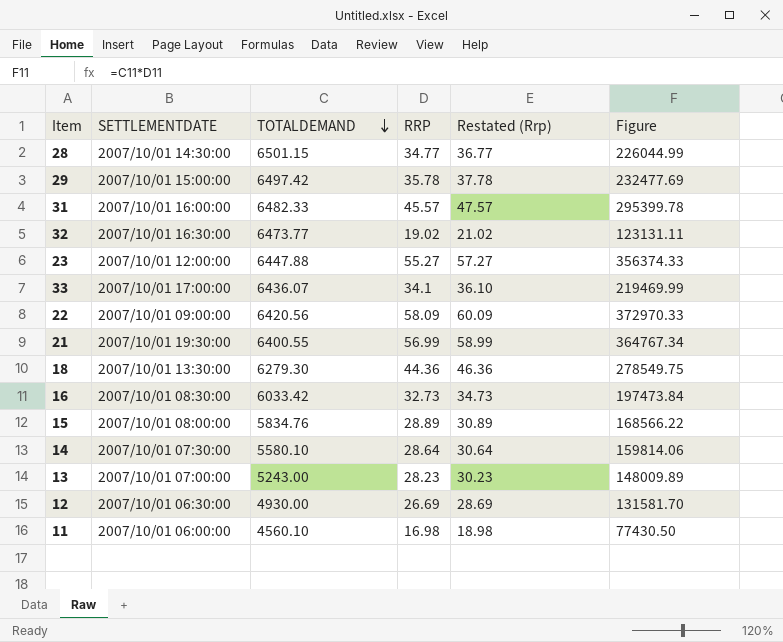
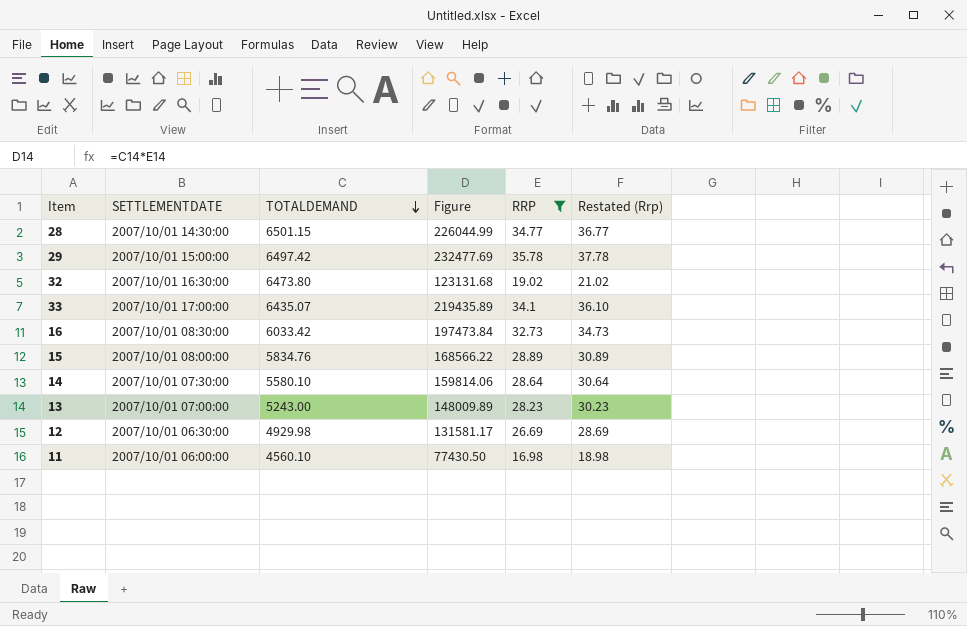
filter: none -> RRP <= 35.78
column Figure | position: 6 -> 4
32 | TOTALDEMAND: 6473.77 -> 6473.80
32 | Figure: 123131.11 -> 123131.68
33 | TOTALDEMAND: 6436.07 -> 6435.07
33 | Figure: 219469.99 -> 219435.89
12 | TOTALDEMAND: 4930.00 -> 4929.98
12 | Figure: 131581.70 -> 131581.17

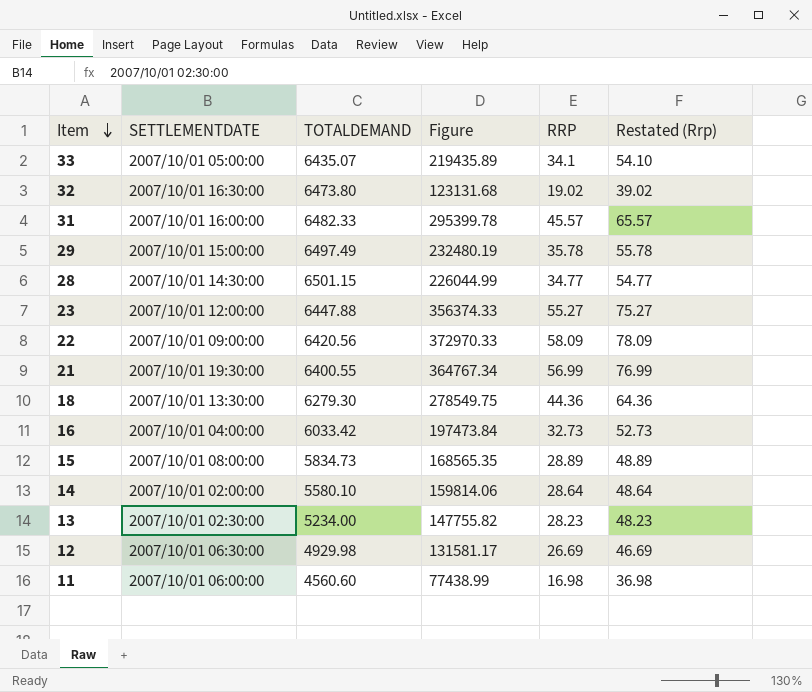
filter: RRP <= 35.78 -> none
row order: TOTALDEMAND descending -> Item descending
column Restated (Rrp) | formula: [RRP] + 2 -> [RRP] + 20
33 | SETTLEMENTDATE: 2007/10/01 17:00:00 -> 2007/10/01 05:00:00
29 | TOTALDEMAND: 6497.42 -> 6497.49
29 | Figure: 232477.69 -> 232480.19
16 | SETTLEMENTDATE: 2007/10/01 08:30:00 -> 2007/10/01 04:00:00
15 | TOTALDEMAND: 5834.76 -> 5834.73
15 | Figure: 168566.22 -> 168565.35
14 | SETTLEMENTDATE: 2007/10/01 07:30:00 -> 2007/10/01 02:00:00
13 | SETTLEMENTDATE: 2007/10/01 07:00:00 -> 2007/10/01 02:30:00
13 | TOTALDEMAND: 5243.00 -> 5234.00
13 | Figure: 148009.89 -> 147755.82
11 | TOTALDEMAND: 4560.10 -> 4560.60
11 | Figure: 77430.50 -> 77438.99

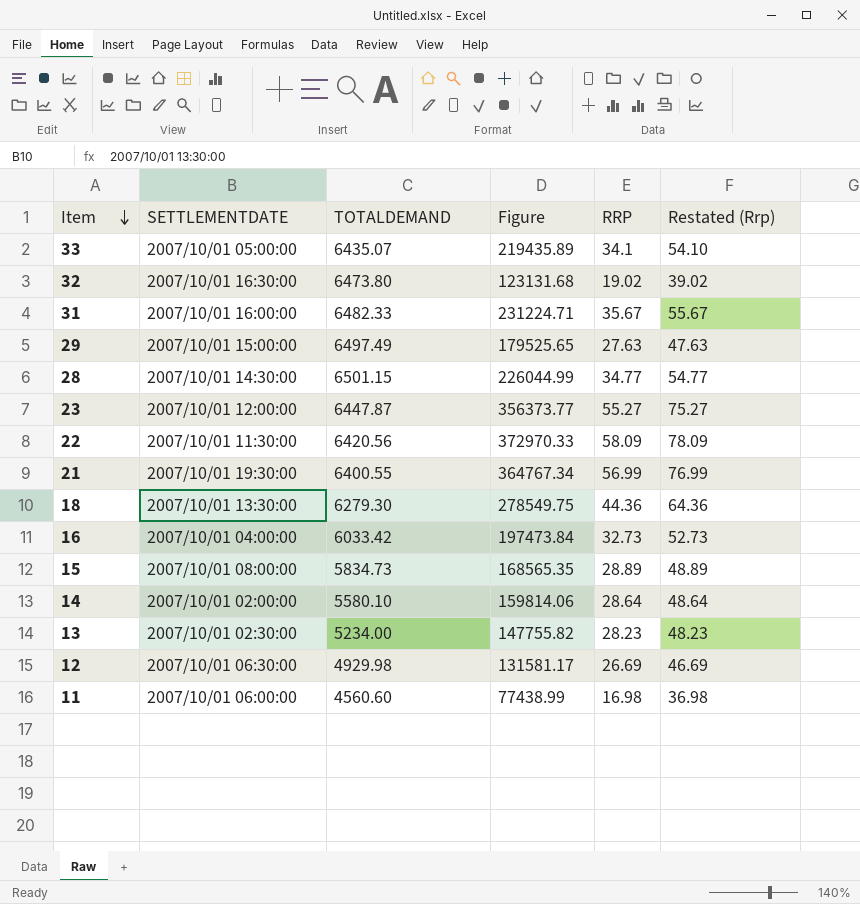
31 | Figure: 295399.78 -> 231224.71
31 | RRP: 45.57 -> 35.67
31 | Restated (Rrp): 65.57 -> 55.67
29 | Figure: 232480.19 -> 179525.65
29 | RRP: 35.78 -> 27.63
29 | Restated (Rrp): 55.78 -> 47.63
23 | TOTALDEMAND: 6447.88 -> 6447.87
23 | Figure: 356374.33 -> 356373.77
22 | SETTLEMENTDATE: 2007/10/01 09:00:00 -> 2007/10/01 11:30:00

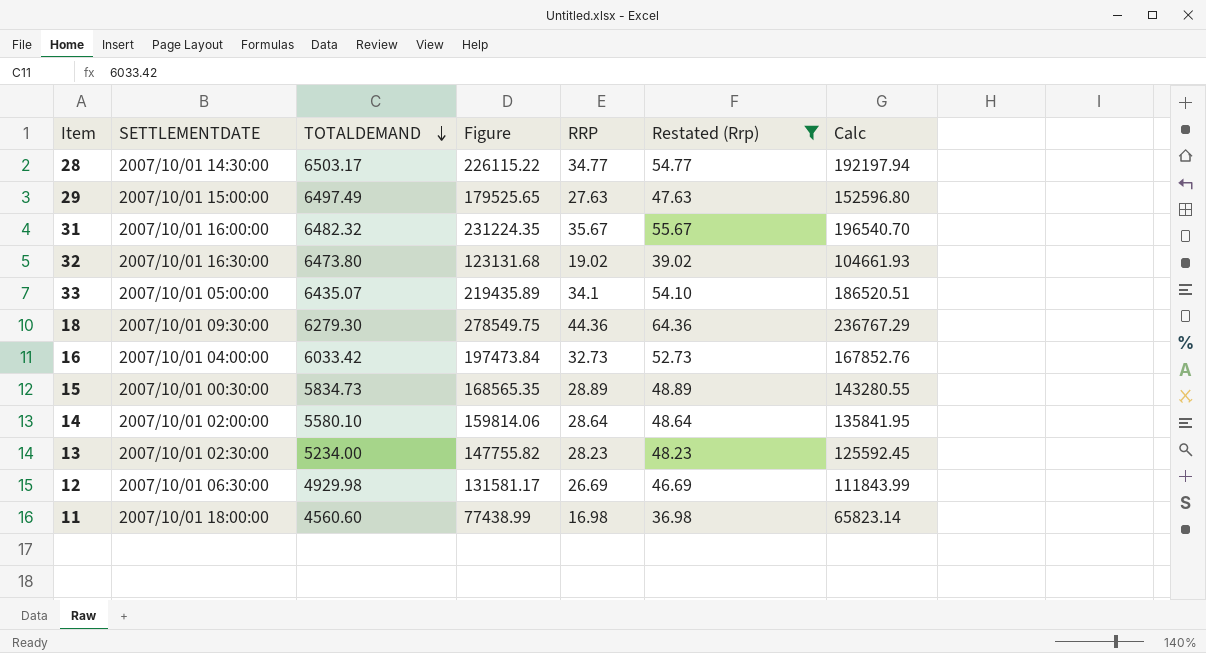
filter: none -> Restated (Rrp) <= 64.36
row order: Item descending -> TOTALDEMAND descending
column Calc | formula: none -> [Figure] * 0.85
28 | TOTALDEMAND: 6501.15 -> 6503.17
28 | Figure: 226044.99 -> 226115.22
31 | TOTALDEMAND: 6482.33 -> 6482.32
31 | Figure: 231224.71 -> 231224.35
18 | SETTLEMENTDATE: 2007/10/01 13:30:00 -> 2007/10/01 09:30:00
15 | SETTLEMENTDATE: 2007/10/01 08:00:00 -> 2007/10/01 00:30:00
11 | SETTLEMENTDATE: 2007/10/01 06:00:00 -> 2007/10/01 18:00:00

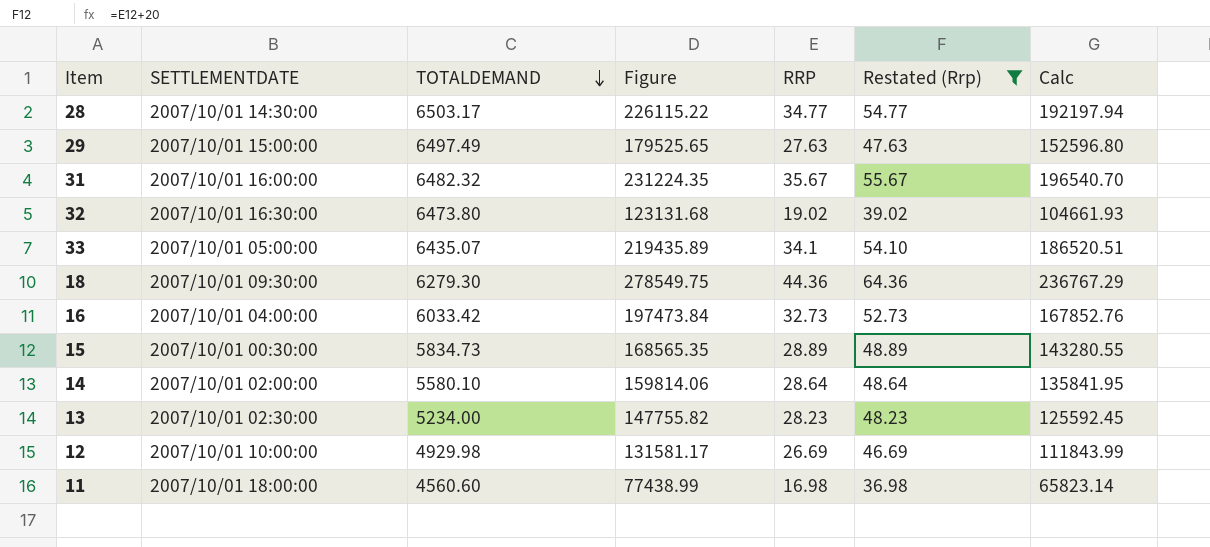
12 | SETTLEMENTDATE: 2007/10/01 06:30:00 -> 2007/10/01 10:00:00

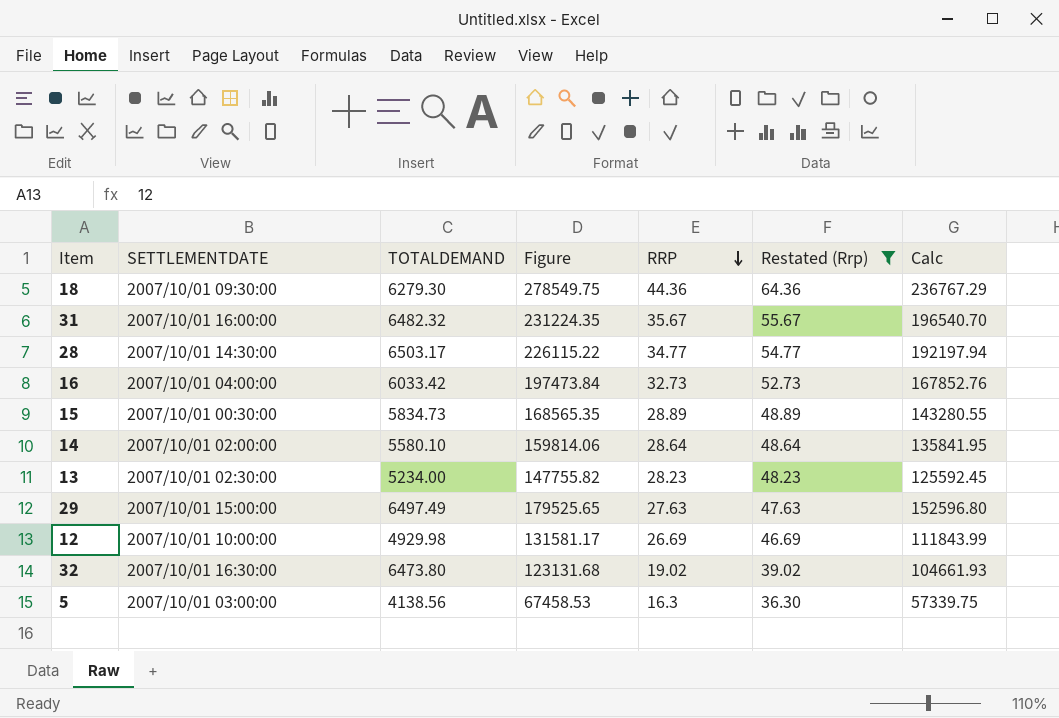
row order: TOTALDEMAND descending -> RRP descending
row 33: 2007/10/01 05:00:00 | 6435.07 | 219435.89 | 34.1 | 54.10 | 186520.51 -> none
row 11: 2007/10/01 18:00:00 | 4560.60 | 77438.99 | 16.98 | 36.98 | 65823.14 -> none
row 5: none -> 2007/10/01 03:00:00 | 4138.56 | 67458.53 | 16.3 | 36.30 | 57339.75

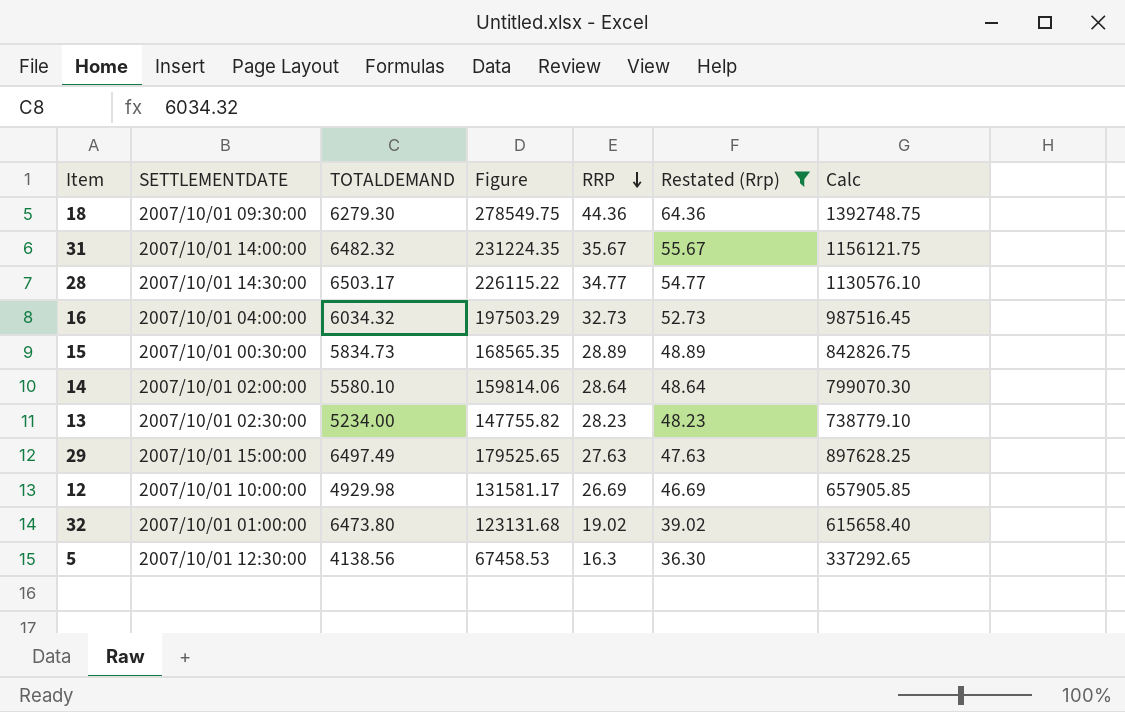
column Calc | formula: [Figure] * 0.85 -> [Figure] * 5
31 | SETTLEMENTDATE: 2007/10/01 16:00:00 -> 2007/10/01 14:00:00
16 | TOTALDEMAND: 6033.42 -> 6034.32
16 | Figure: 197473.84 -> 197503.29
32 | SETTLEMENTDATE: 2007/10/01 16:30:00 -> 2007/10/01 01:00:00
5 | SETTLEMENTDATE: 2007/10/01 03:00:00 -> 2007/10/01 12:30:00

